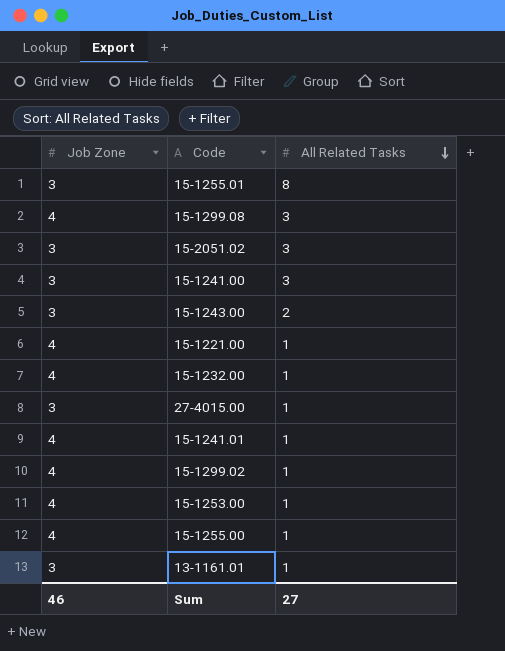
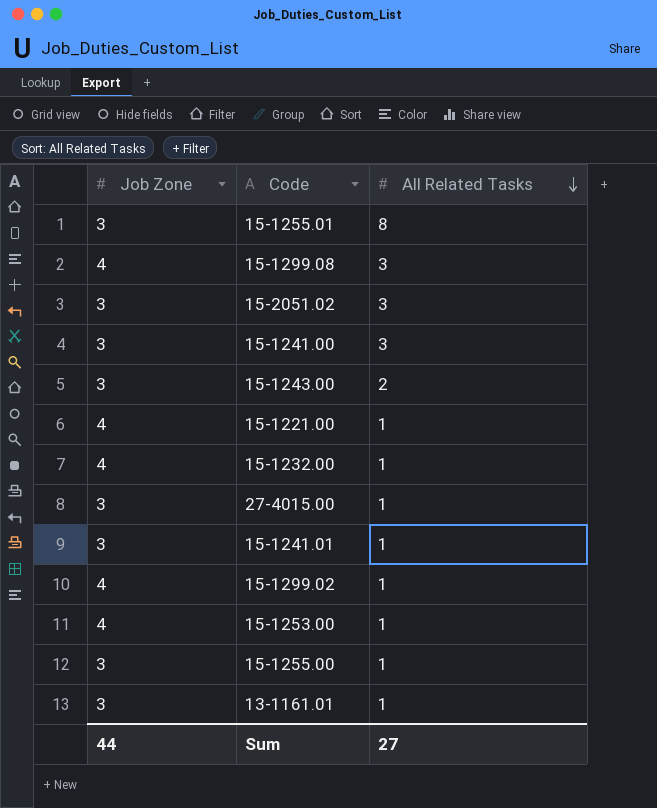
15-1241.01 | Job Zone: 4 -> 3
15-1255.00 | Job Zone: 4 -> 3
Sum | Job Zone: 46 -> 44

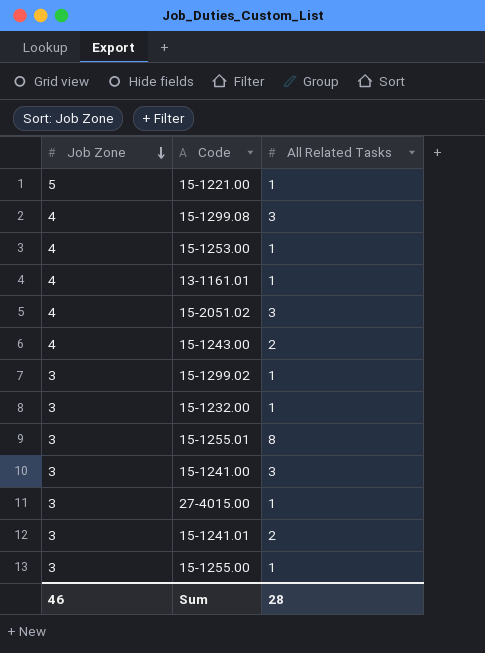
row order: All Related Tasks descending -> Job Zone descending
15-1221.00 | Job Zone: 4 -> 5
13-1161.01 | Job Zone: 3 -> 4
15-2051.02 | Job Zone: 3 -> 4
15-1243.00 | Job Zone: 3 -> 4
15-1299.02 | Job Zone: 4 -> 3
15-1232.00 | Job Zone: 4 -> 3
15-1241.01 | All Related Tasks: 1 -> 2
Sum | Job Zone: 44 -> 46
Sum | All Related Tasks: 27 -> 28

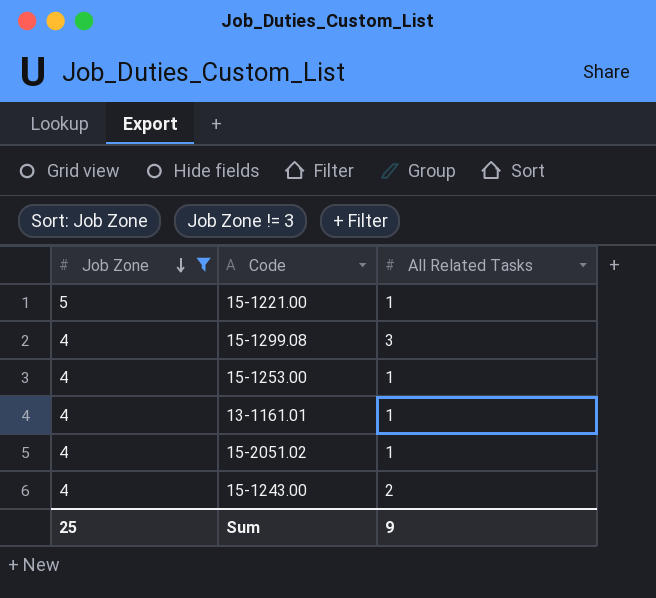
filter: none -> Job Zone != 3
15-2051.02 | All Related Tasks: 3 -> 1
Sum | Job Zone: 46 -> 25
Sum | All Related Tasks: 28 -> 9

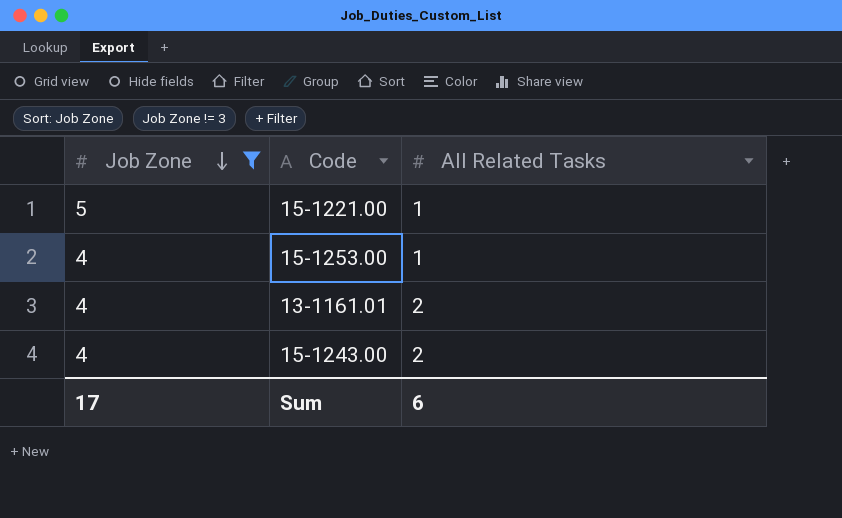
row 15-1299.08: 4 | 3 -> none
row 15-2051.02: 4 | 1 -> none
13-1161.01 | All Related Tasks: 1 -> 2
Sum | Job Zone: 25 -> 17
Sum | All Related Tasks: 9 -> 6

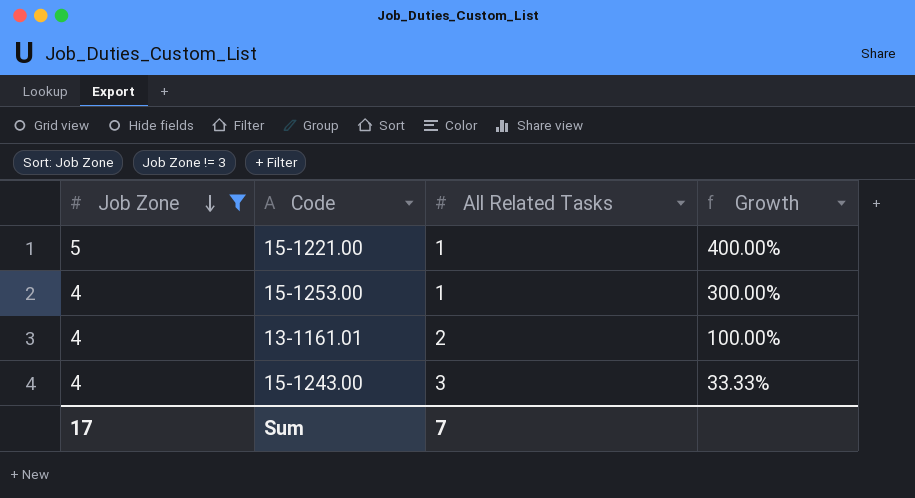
column Growth | formula: none -> ([Job Zone] - [All Related Tasks]) / [All Related Tasks]
15-1243.00 | All Related Tasks: 2 -> 3
Sum | All Related Tasks: 6 -> 7

